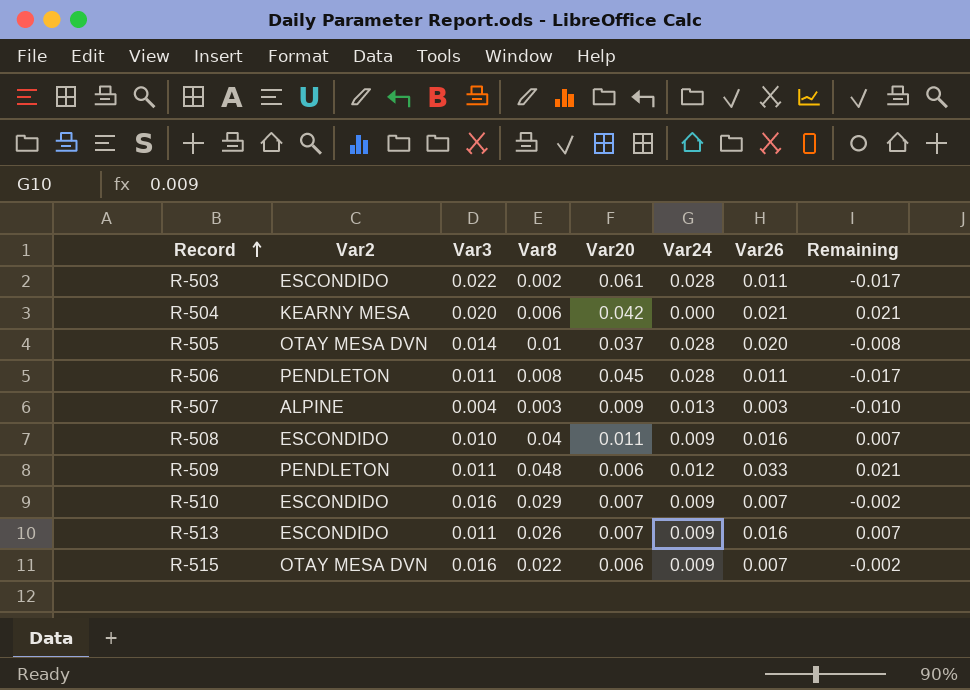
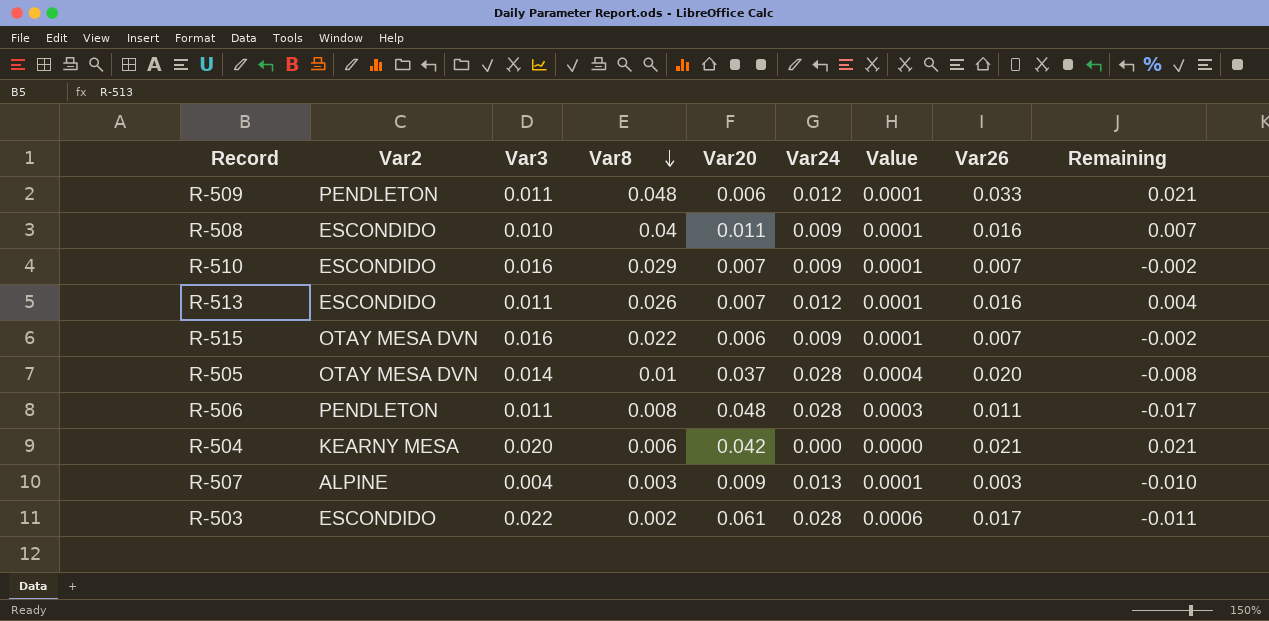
row order: Record ascending -> Var8 descending
column Value | formula: none -> [Var3] * [Var24]
R-513 | Var24: 0.009 -> 0.012
R-513 | Remaining: 0.007 -> 0.004
R-506 | Var20: 0.045 -> 0.048
R-503 | Var26: 0.011 -> 0.017
R-503 | Remaining: -0.017 -> -0.011

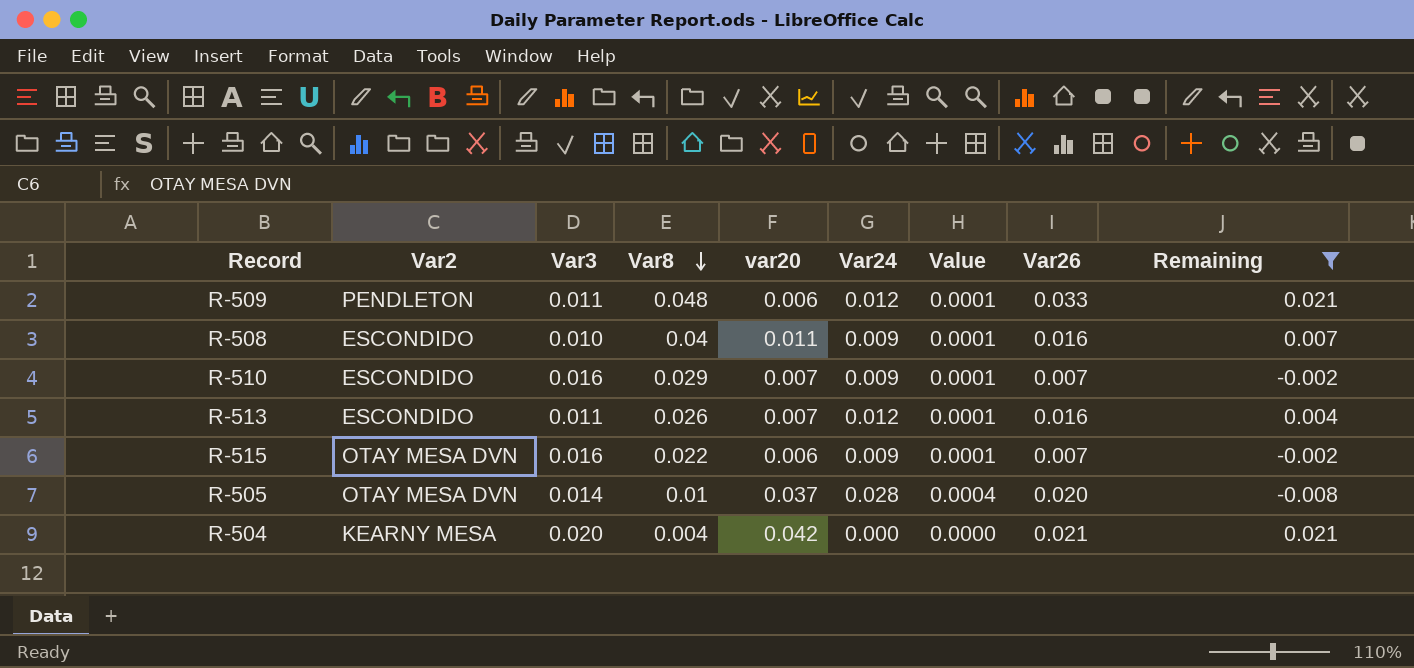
filter: none -> Remaining >= -0.008
column name: Var20 -> var20
R-504 | Var8: 0.006 -> 0.004

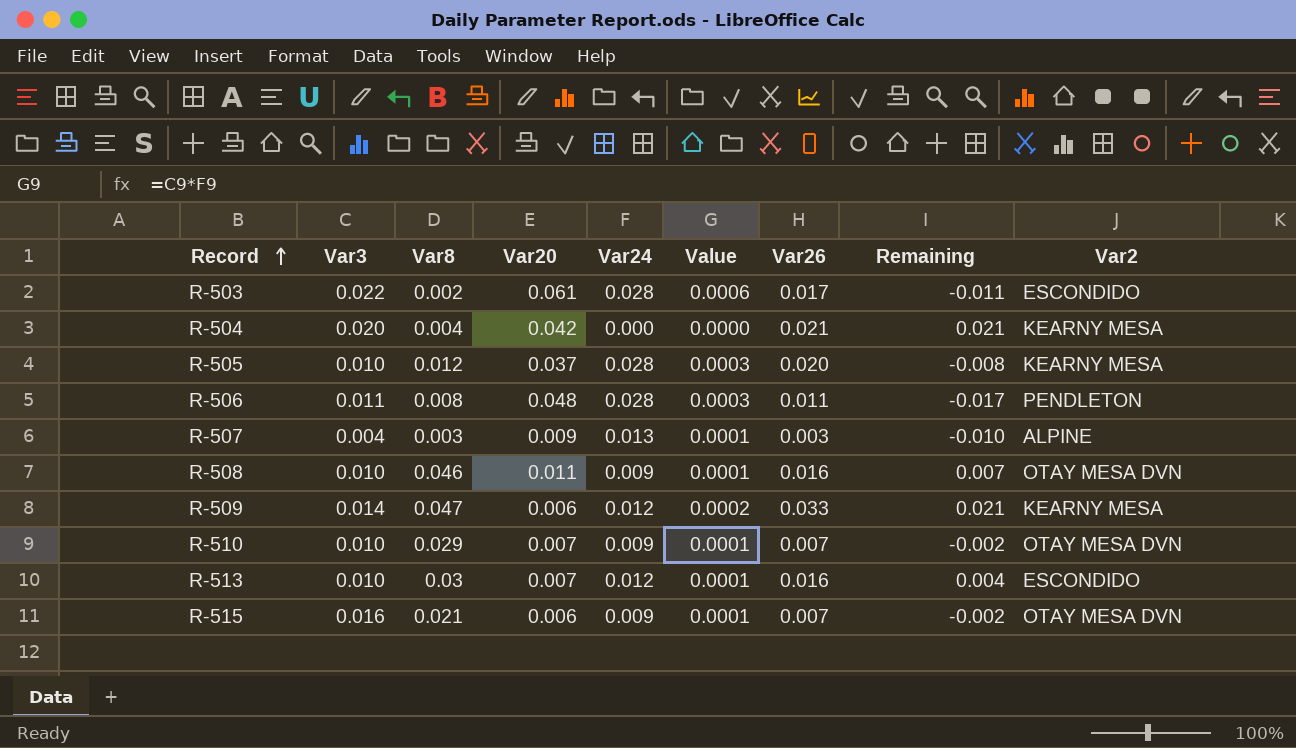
filter: Remaining >= -0.008 -> none
row order: Var8 descending -> Record ascending
column name: var20 -> Var20
column Var2 | position: 2 -> 9
R-505 | Var3: 0.014 -> 0.010
R-505 | Var8: 0.01 -> 0.012
R-505 | Value: 0.0004 -> 0.0003
R-505 | Var2: OTAY MESA DVN -> KEARNY MESA
R-508 | Var8: 0.04 -> 0.046
R-508 | Var2: ESCONDIDO -> OTAY MESA DVN
R-509 | Var3: 0.011 -> 0.014
R-509 | Var8: 0.048 -> 0.047
R-509 | Value: 0.0001 -> 0.0002
R-509 | Var2: PENDLETON -> KEARNY MESA
R-510 | Var3: 0.016 -> 0.010
R-510 | Var2: ESCONDIDO -> OTAY MESA DVN
R-513 | Var3: 0.011 -> 0.010
R-513 | Var8: 0.026 -> 0.03
R-515 | Var8: 0.022 -> 0.021

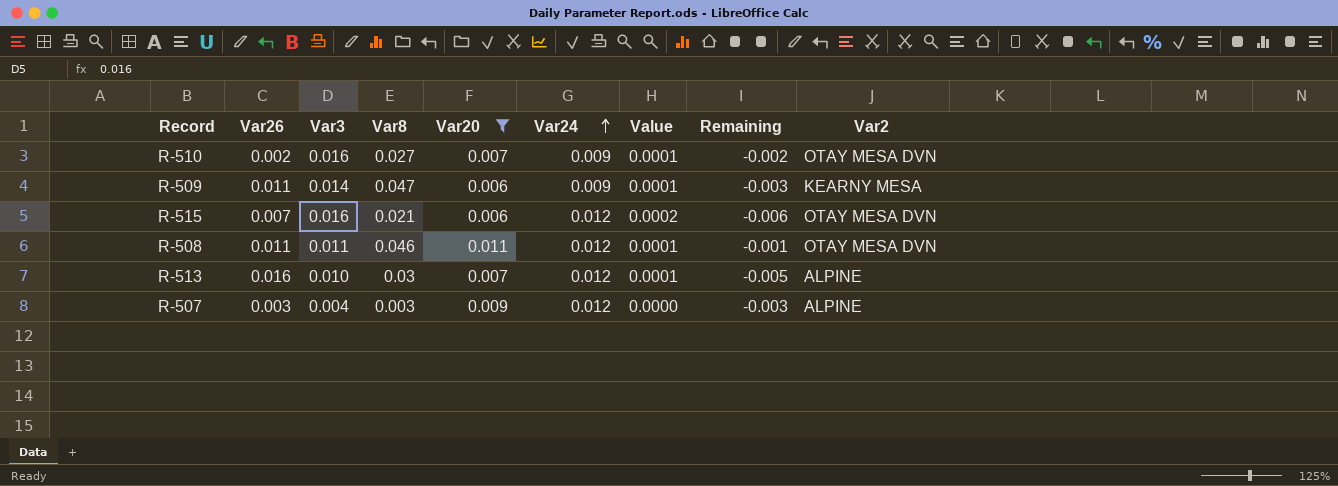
filter: none -> Var20 <= 0.011
row order: Record ascending -> Var24 ascending
column Var26 | position: 7 -> 2
column Remaining | formula: [Var26] - [Var24] -> [Var20] - [Var24]
R-510 | Var26: 0.007 -> 0.002
R-510 | Var3: 0.010 -> 0.016
R-510 | Var8: 0.029 -> 0.027
R-509 | Var26: 0.033 -> 0.011
R-509 | Var24: 0.012 -> 0.009
R-509 | Value: 0.0002 -> 0.0001
R-515 | Var24: 0.009 -> 0.012
R-515 | Value: 0.0001 -> 0.0002
R-508 | Var26: 0.016 -> 0.011
R-508 | Var3: 0.010 -> 0.011
R-508 | Var24: 0.009 -> 0.012
R-513 | Var2: ESCONDIDO -> ALPINE
R-507 | Var24: 0.013 -> 0.012
R-507 | Value: 0.0001 -> 0.0000

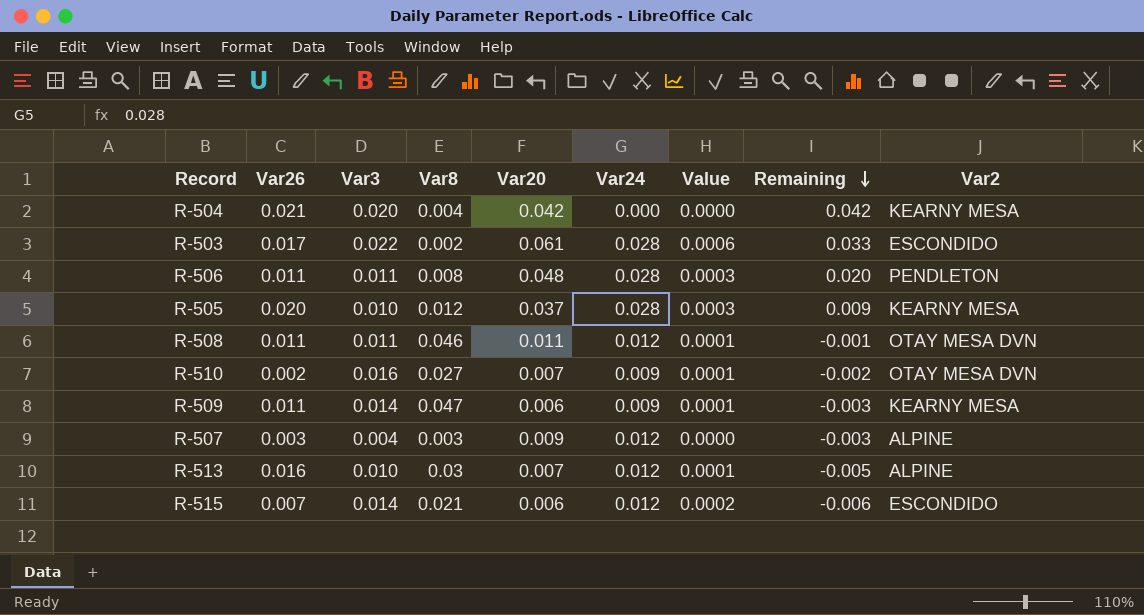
filter: Var20 <= 0.011 -> none
row order: Var24 ascending -> Remaining descending
R-515 | Var3: 0.016 -> 0.014
R-515 | Var2: OTAY MESA DVN -> ESCONDIDO

